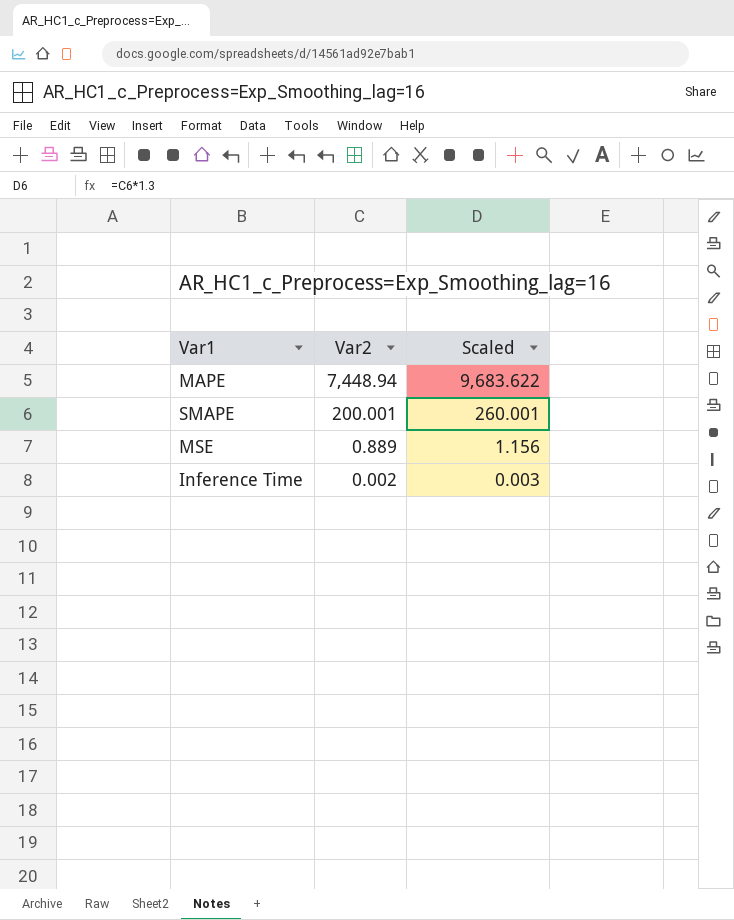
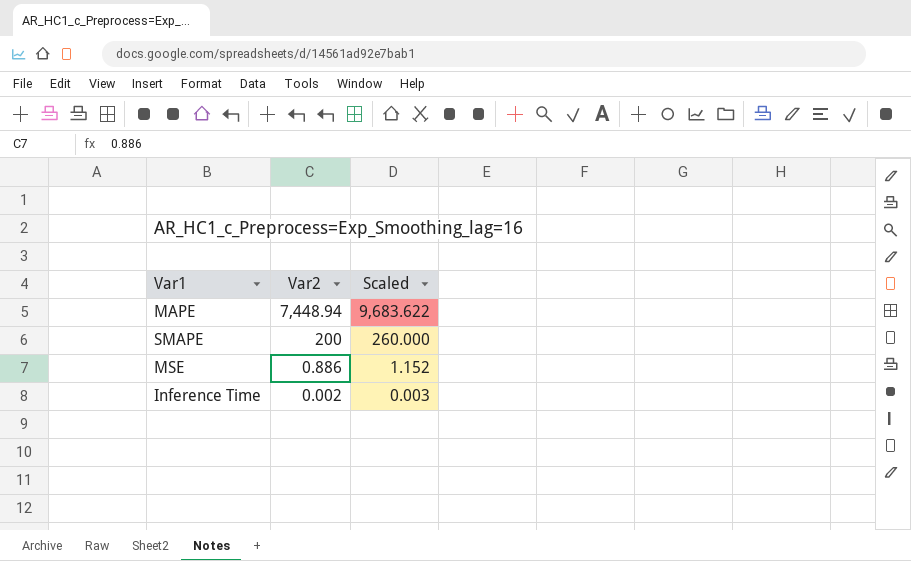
SMAPE | Var2: 200.001 -> 200
SMAPE | Scaled: 260.001 -> 260.000
MSE | Var2: 0.889 -> 0.886
MSE | Scaled: 1.156 -> 1.152

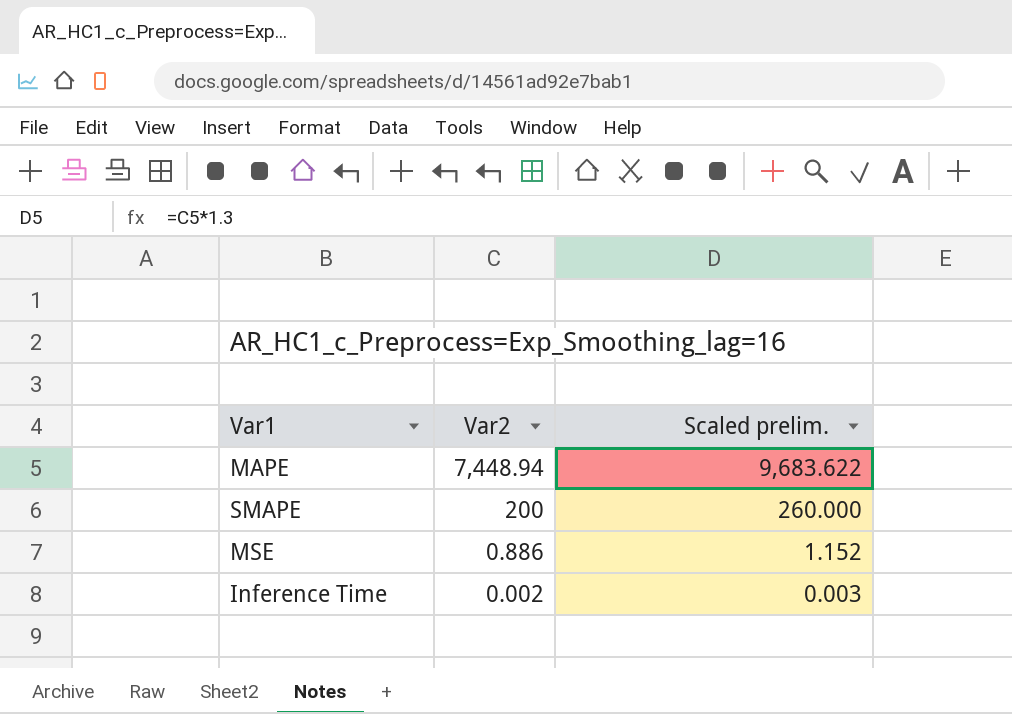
column name: Scaled -> Scaled prelim.

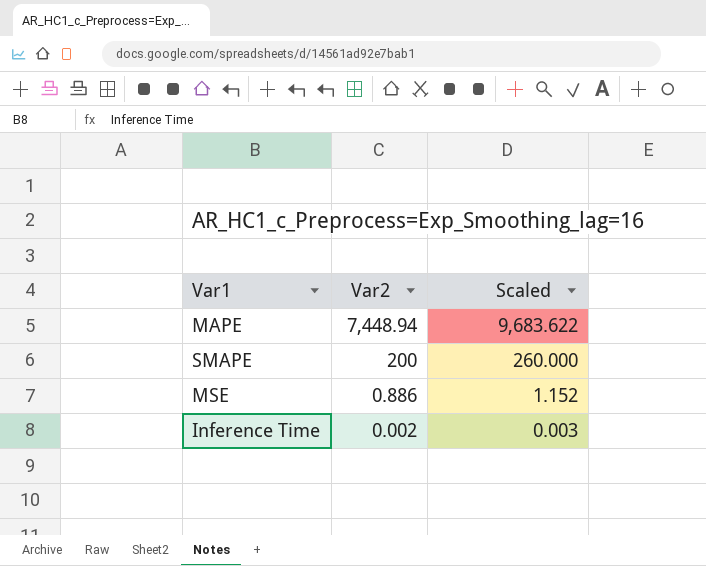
column name: Scaled prelim. -> Scaled

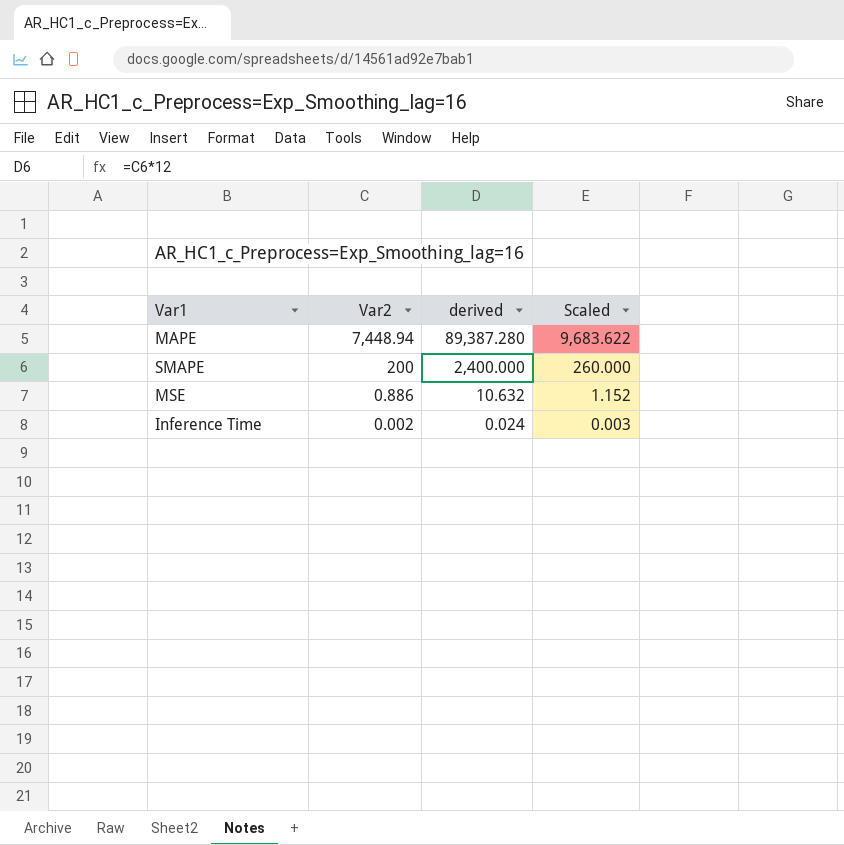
column derived | formula: none -> [Var2] * 12

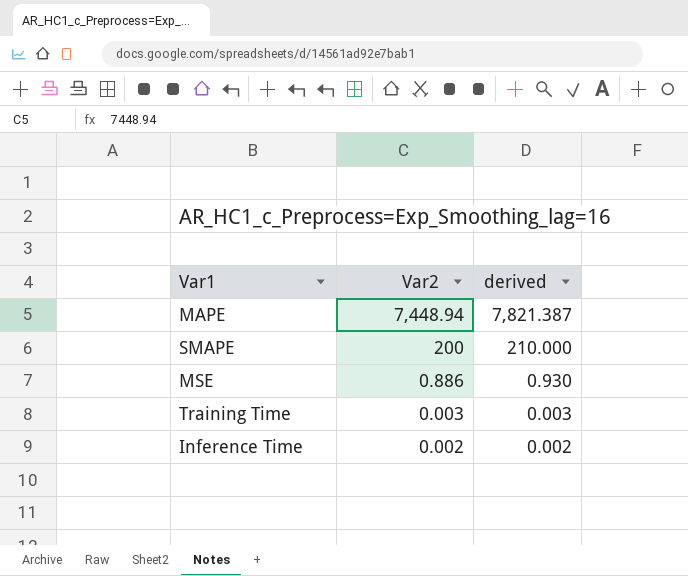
column Scaled | formula: [Var2] * 1.3 -> none
column derived | formula: [Var2] * 12 -> [Var2] * 1.05
row Training Time: none -> 0.003 | 0.003

